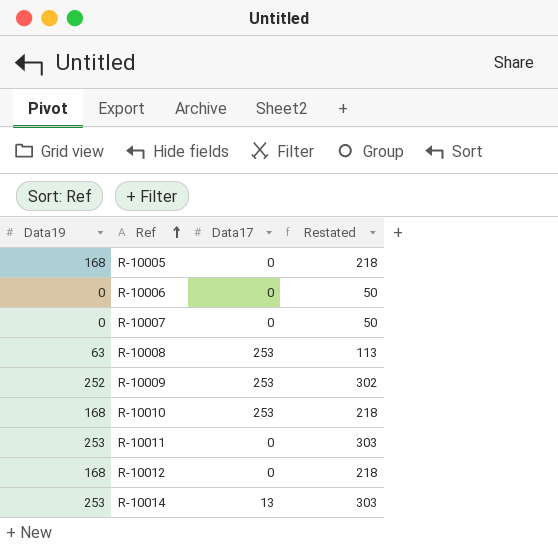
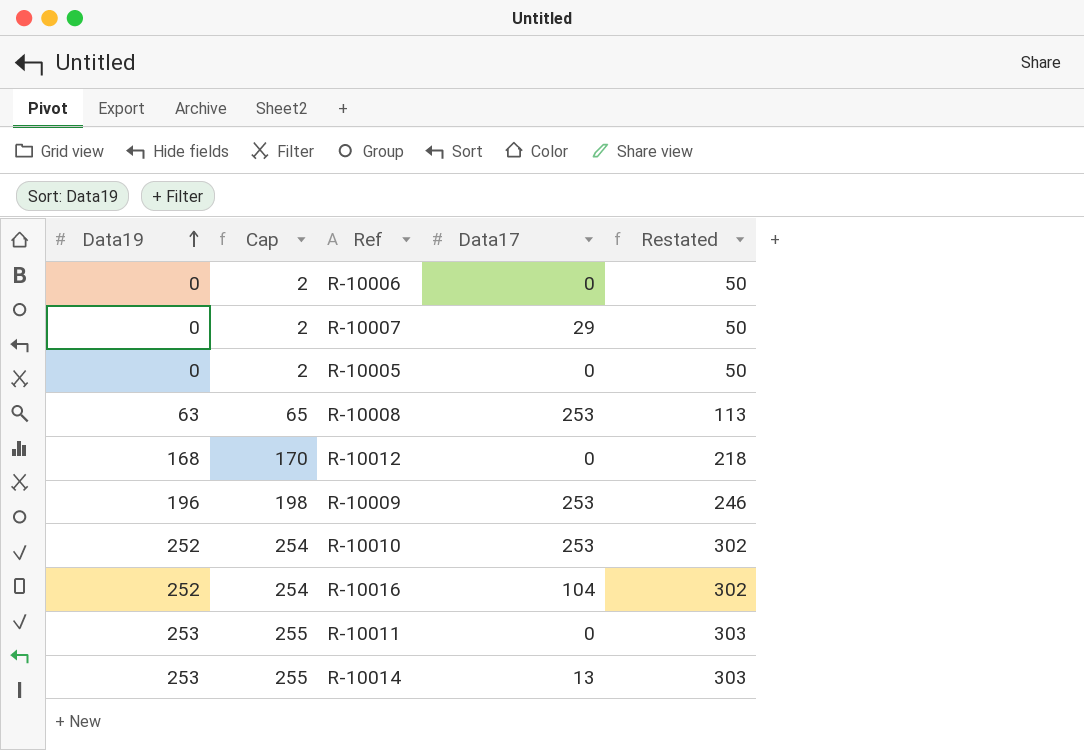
row order: Ref ascending -> Data19 ascending
column Cap | formula: none -> [Data19] + 2
R-10007 | Data17: 0 -> 29
R-10005 | Data19: 168 -> 0
R-10005 | Restated: 218 -> 50
R-10009 | Data19: 252 -> 196
R-10009 | Restated: 302 -> 246
R-10010 | Data19: 168 -> 252
R-10010 | Restated: 218 -> 302
row R-10016: none -> 252 | 254 | 104 | 302

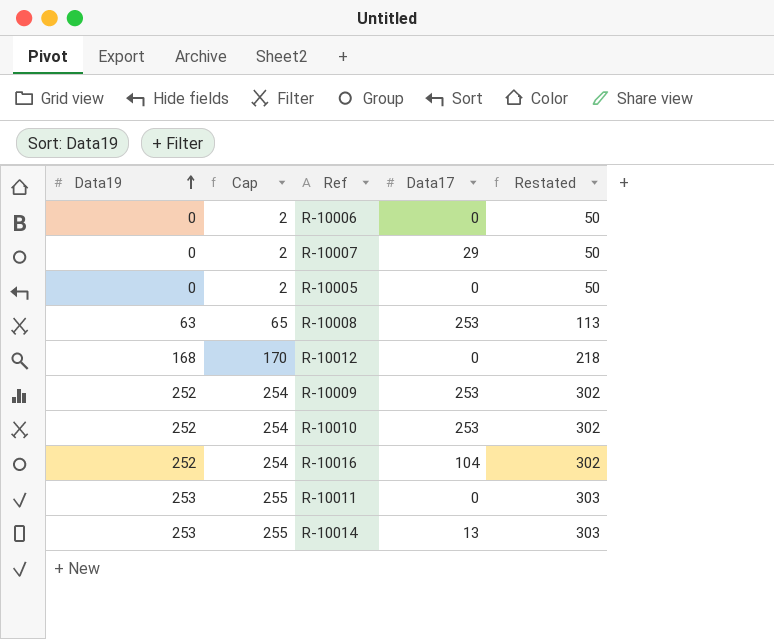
R-10009 | Data19: 196 -> 252
R-10009 | Cap: 198 -> 254
R-10009 | Restated: 246 -> 302

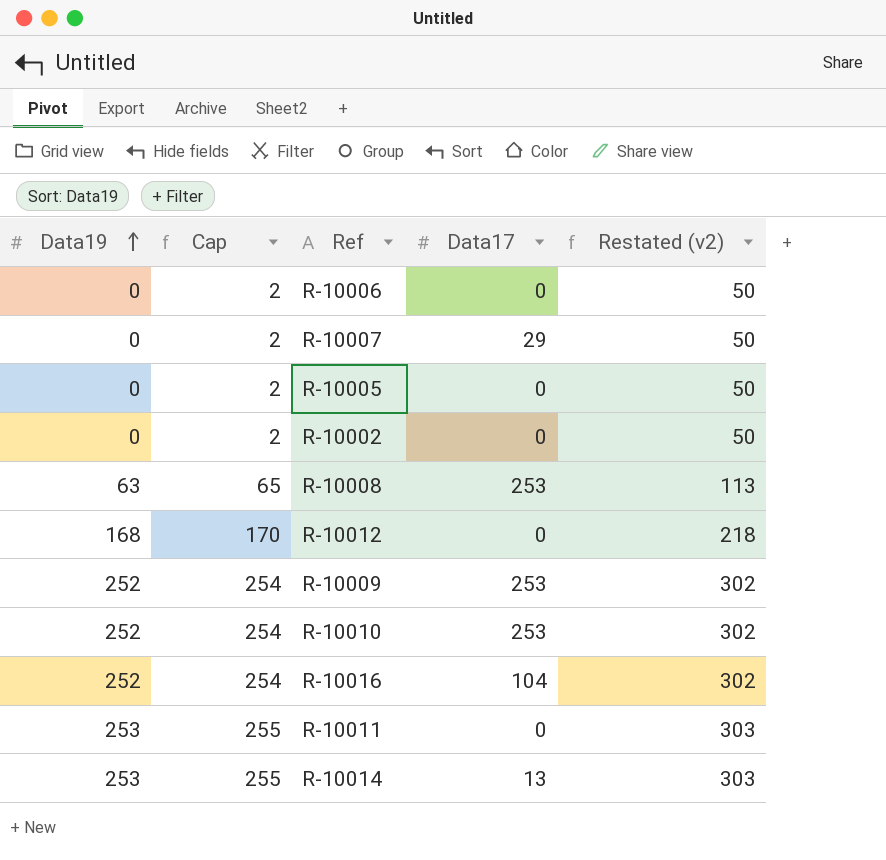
column name: Restated -> Restated (v2)
row R-10002: none -> 0 | 2 | 0 | 50

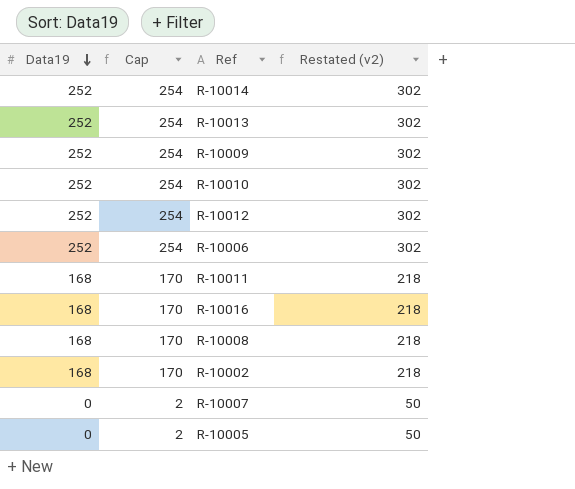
row order: Data19 ascending -> Data19 descending
column Data17 | position: 4 -> none
R-10014 | Data19: 253 -> 252
R-10014 | Cap: 255 -> 254
R-10014 | Restated (v2): 303 -> 302
row R-10013: none -> 252 | 254 | 302
R-10012 | Data19: 168 -> 252
R-10012 | Cap: 170 -> 254
R-10012 | Restated (v2): 218 -> 302
R-10006 | Data19: 0 -> 252
R-10006 | Cap: 2 -> 254
R-10006 | Restated (v2): 50 -> 302
R-10011 | Data19: 253 -> 168
R-10011 | Cap: 255 -> 170
R-10011 | Restated (v2): 303 -> 218
R-10016 | Data19: 252 -> 168
R-10016 | Cap: 254 -> 170
R-10016 | Restated (v2): 302 -> 218
R-10008 | Data19: 63 -> 168
R-10008 | Cap: 65 -> 170
R-10008 | Restated (v2): 113 -> 218
R-10002 | Data19: 0 -> 168
R-10002 | Cap: 2 -> 170
R-10002 | Restated (v2): 50 -> 218

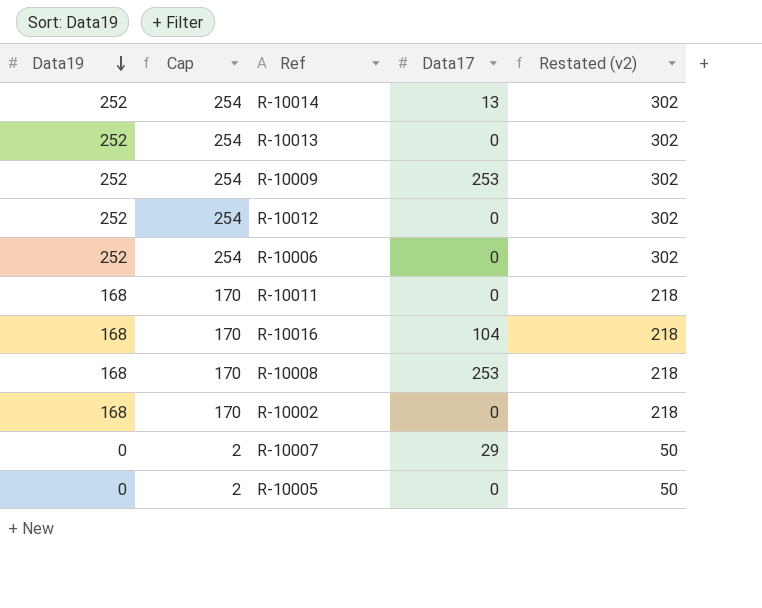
column Data17 | position: none -> 4
row R-10010: 252 | 254 | 302 -> none

